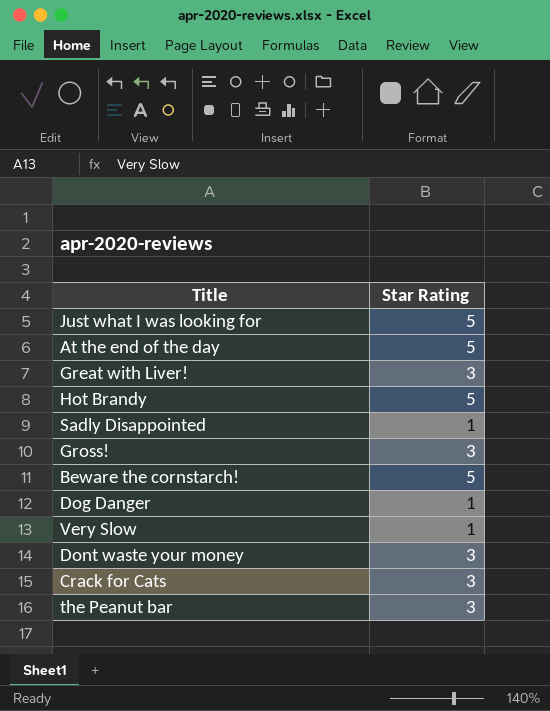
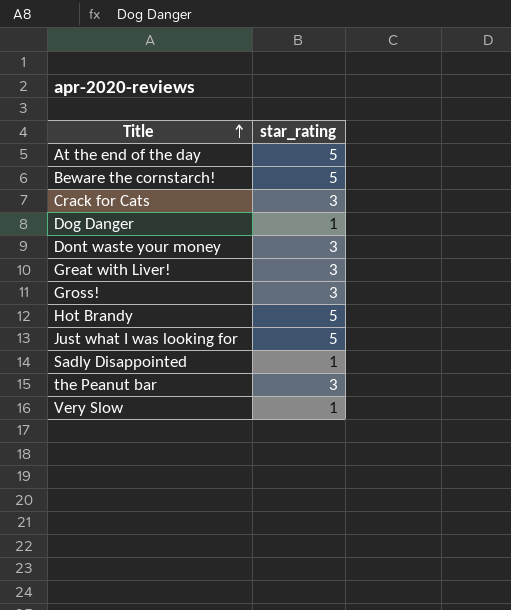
row order: none -> Title ascending
column name: Star Rating -> star_rating

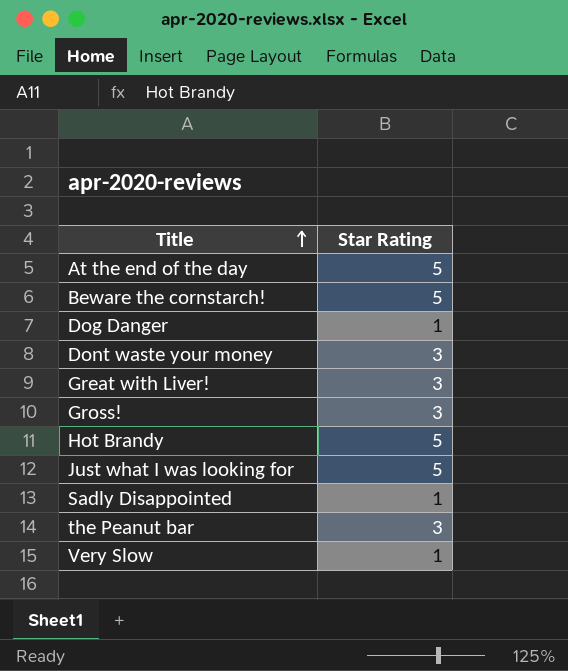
column name: star_rating -> Star Rating
row Crack for Cats: 3 -> none

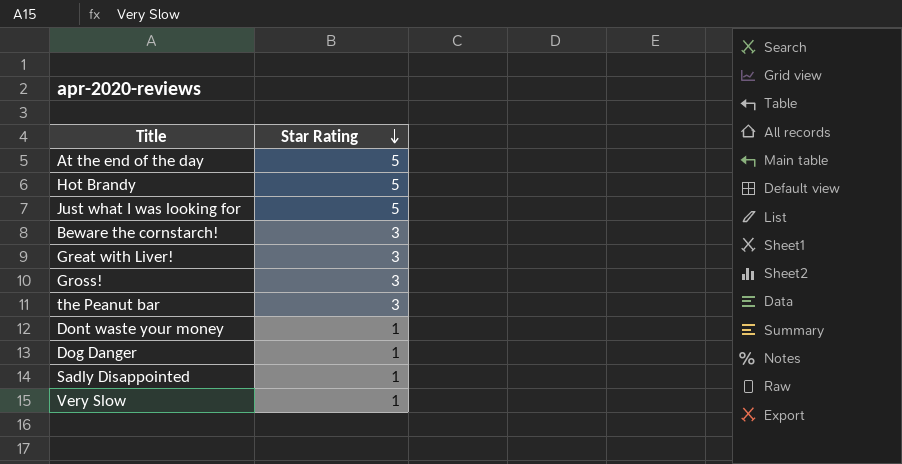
row order: Title ascending -> Star Rating descending
Beware the cornstarch! | Star Rating: 5 -> 3
Dont waste your money | Star Rating: 3 -> 1

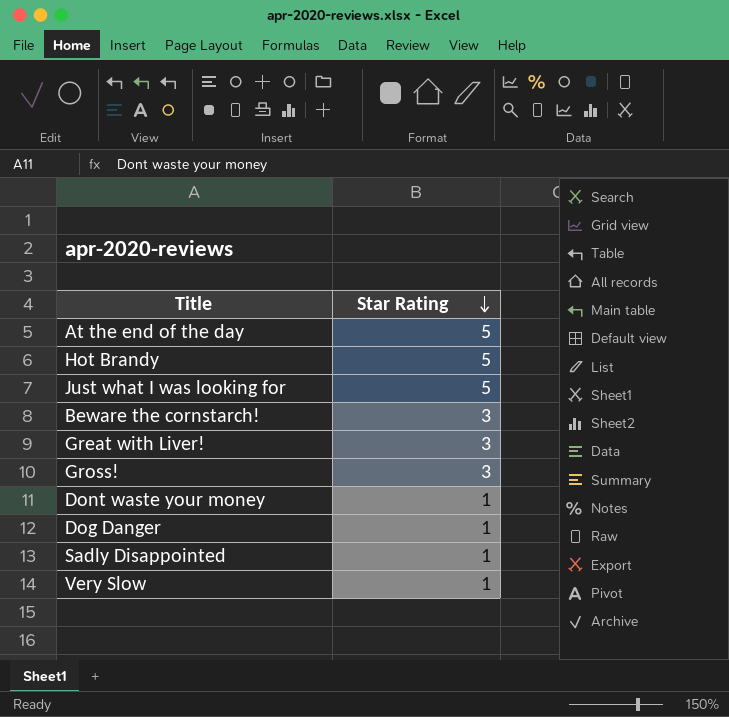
row the Peanut bar: 3 -> none

